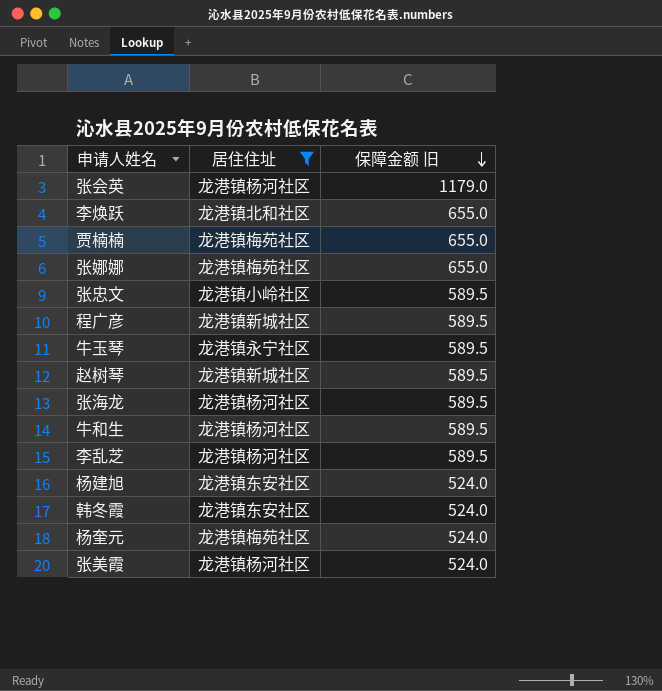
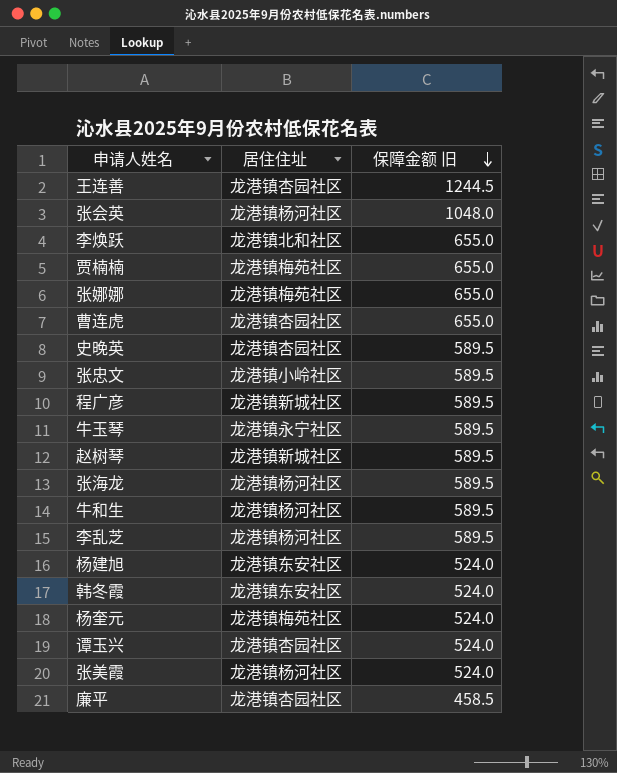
filter: 居住住址 != 龙港镇杏园社区 -> none
张会英 | 保障金额 旧: 1179.0 -> 1048.0

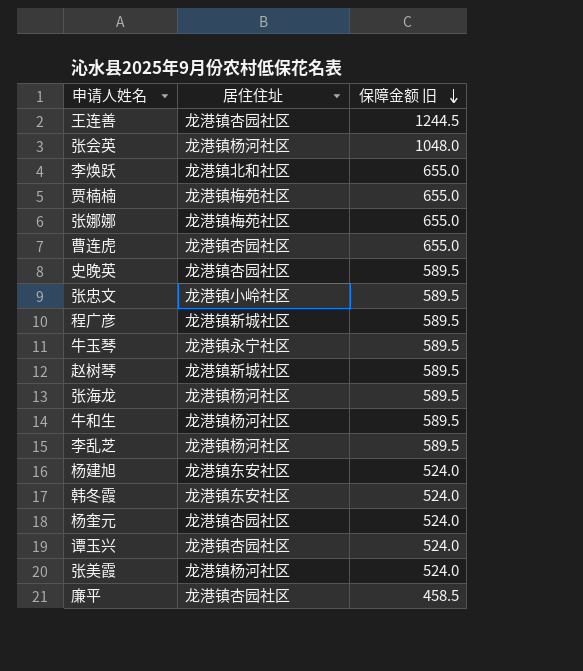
杨奎元 | 居住住址: 龙港镇梅苑社区 -> 龙港镇杏园社区

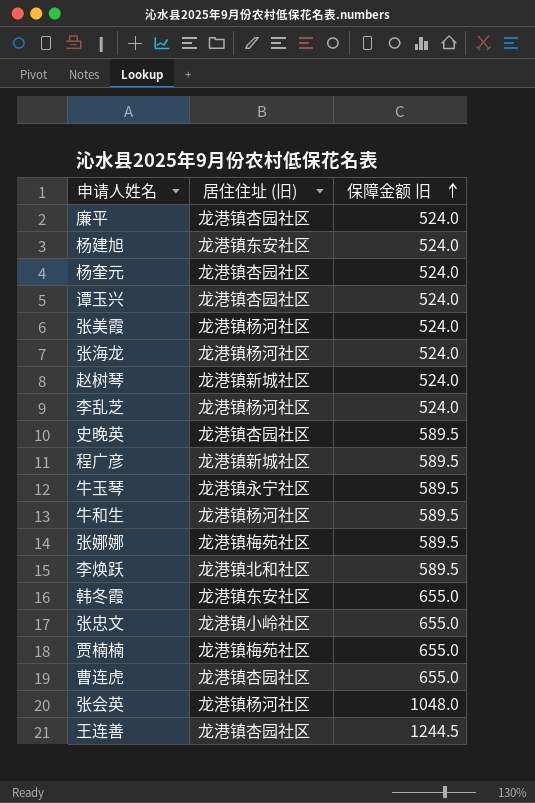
row order: 保障金额 旧 descending -> 保障金额 旧 ascending
column name: 居住住址 -> 居住住址 (旧)
廉平 | 保障金额 旧: 458.5 -> 524.0
张海龙 | 保障金额 旧: 589.5 -> 524.0
赵树琴 | 保障金额 旧: 589.5 -> 524.0
李乱芝 | 保障金额 旧: 589.5 -> 524.0
张娜娜 | 保障金额 旧: 655.0 -> 589.5
李焕跃 | 保障金额 旧: 655.0 -> 589.5
韩冬霞 | 保障金额 旧: 524.0 -> 655.0
张忠文 | 保障金额 旧: 589.5 -> 655.0

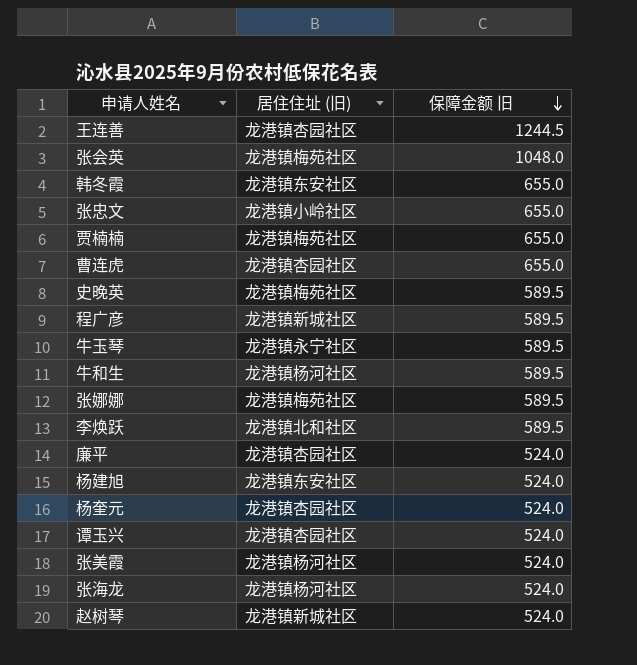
row order: 保障金额 旧 ascending -> 保障金额 旧 descending
row 李乱芝: 龙港镇杨河社区 | 524.0 -> none
张会英 | 居住住址 (旧): 龙港镇杨河社区 -> 龙港镇梅苑社区
史晚英 | 居住住址 (旧): 龙港镇杏园社区 -> 龙港镇梅苑社区

